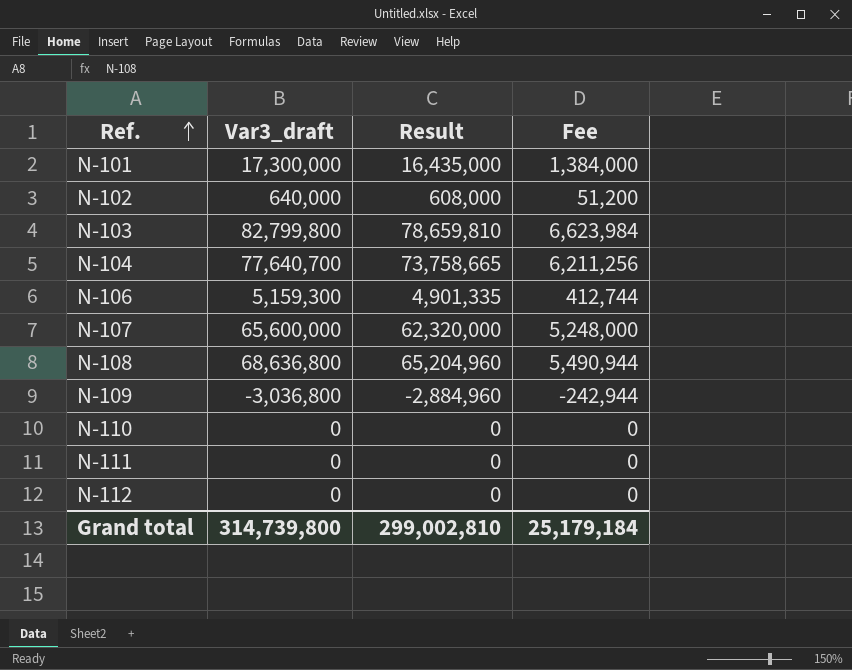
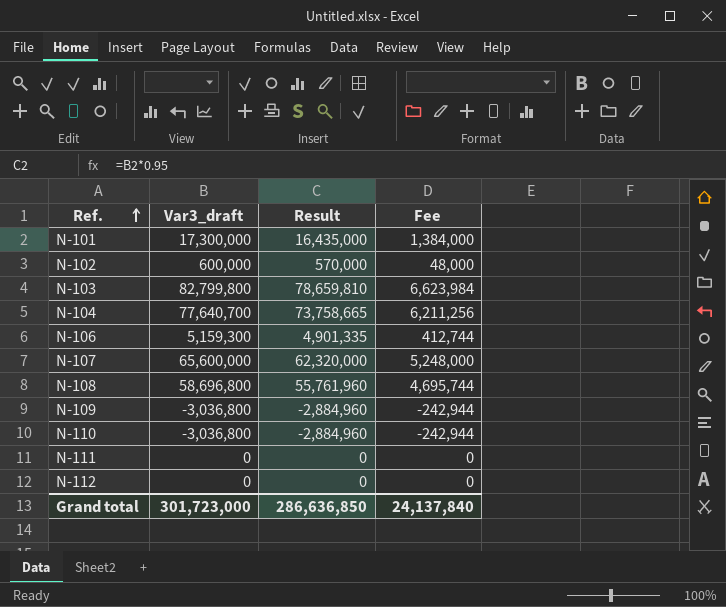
N-102 | Var3_draft: 640,000 -> 600,000
N-102 | Result: 608,000 -> 570,000
N-102 | Fee: 51,200 -> 48,000
N-108 | Var3_draft: 68,636,800 -> 58,696,800
N-108 | Result: 65,204,960 -> 55,761,960
N-108 | Fee: 5,490,944 -> 4,695,744
N-110 | Var3_draft: 0 -> -3,036,800
N-110 | Result: 0 -> -2,884,960
N-110 | Fee: 0 -> -242,944
Grand total | Var3_draft: 314,739,800 -> 301,723,000
Grand total | Result: 299,002,810 -> 286,636,850
Grand total | Fee: 25,179,184 -> 24,137,840

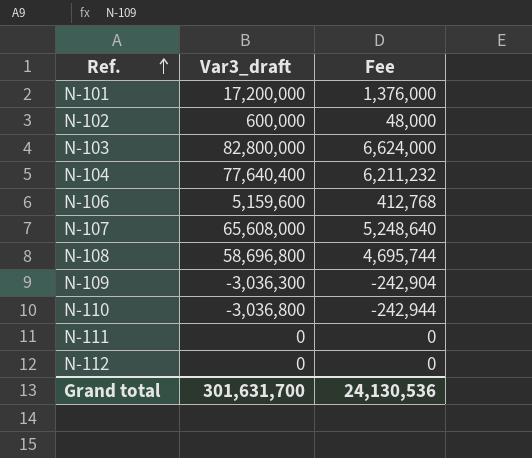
column Result | formula: [Var3_draft] * 0.95 -> none
N-101 | Var3_draft: 17,300,000 -> 17,200,000
N-101 | Fee: 1,384,000 -> 1,376,000
N-103 | Var3_draft: 82,799,800 -> 82,800,000
N-103 | Fee: 6,623,984 -> 6,624,000
N-104 | Var3_draft: 77,640,700 -> 77,640,400
N-104 | Fee: 6,211,256 -> 6,211,232
N-106 | Var3_draft: 5,159,300 -> 5,159,600
N-106 | Fee: 412,744 -> 412,768
N-107 | Var3_draft: 65,600,000 -> 65,608,000
N-107 | Fee: 5,248,000 -> 5,248,640
N-109 | Var3_draft: -3,036,800 -> -3,036,300
N-109 | Fee: -242,944 -> -242,904
Grand total | Var3_draft: 301,723,000 -> 301,631,700
Grand total | Fee: 24,137,840 -> 24,130,536

